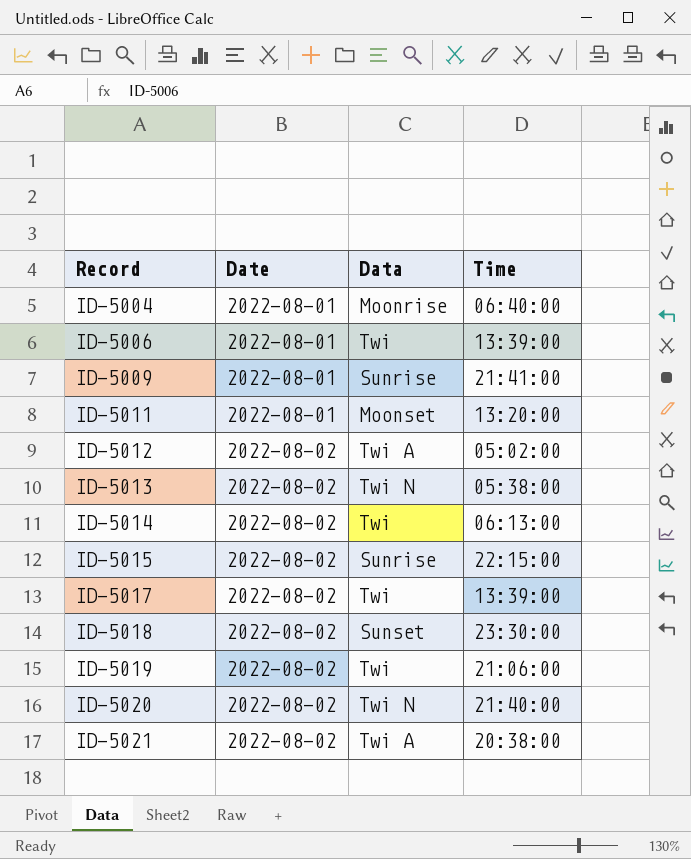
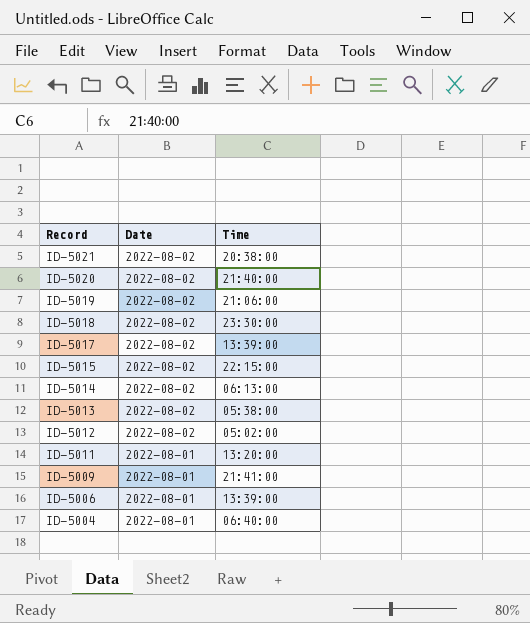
row order: Record ascending -> Record descending
column Data | position: 3 -> none

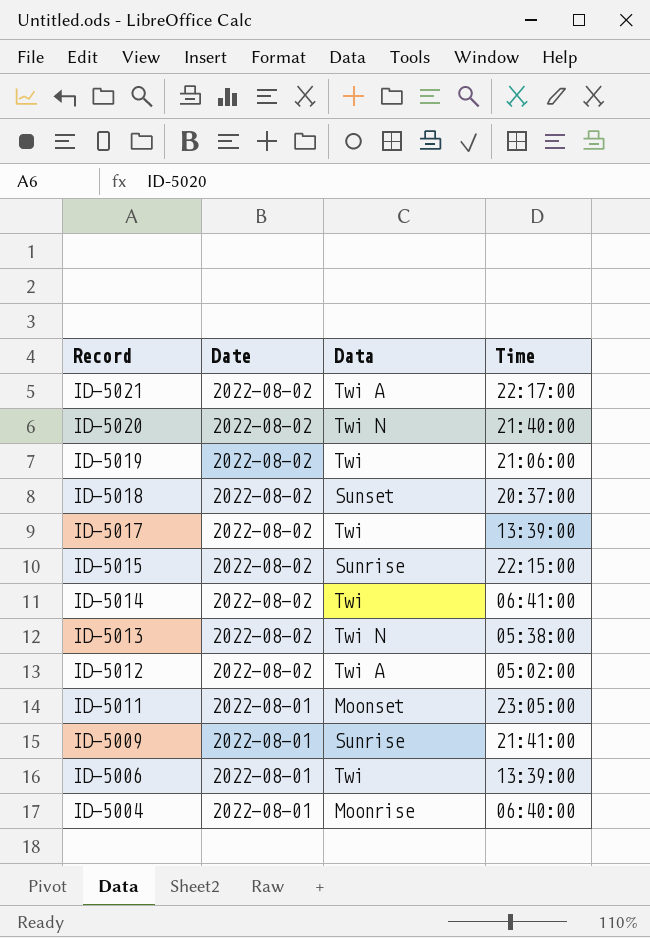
column Data | position: none -> 3
ID-5021 | Time: 20:38:00 -> 22:17:00
ID-5018 | Time: 23:30:00 -> 20:37:00
ID-5014 | Time: 06:13:00 -> 06:41:00
ID-5011 | Time: 13:20:00 -> 23:05:00

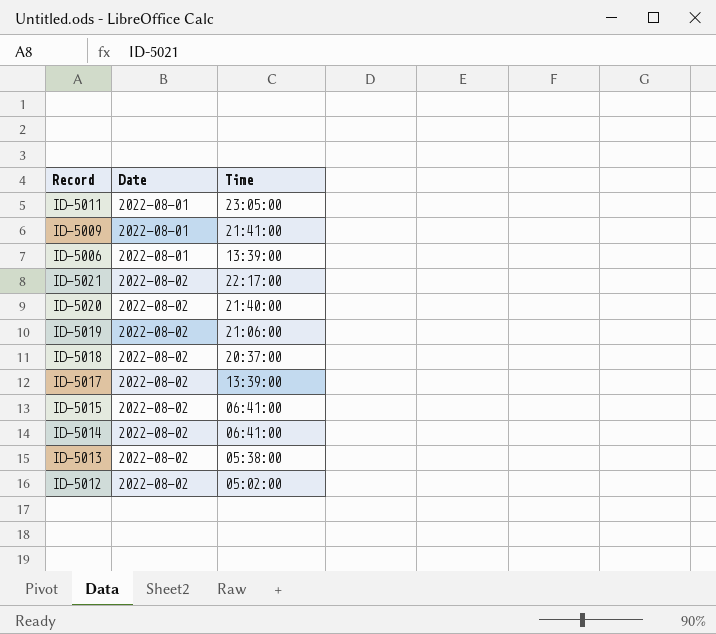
row order: Record descending -> Date ascending
column Data | position: 3 -> none
row ID-5004: 2022-08-01 | Moonrise | 06:40:00 -> none
ID-5015 | Time: 22:15:00 -> 06:41:00

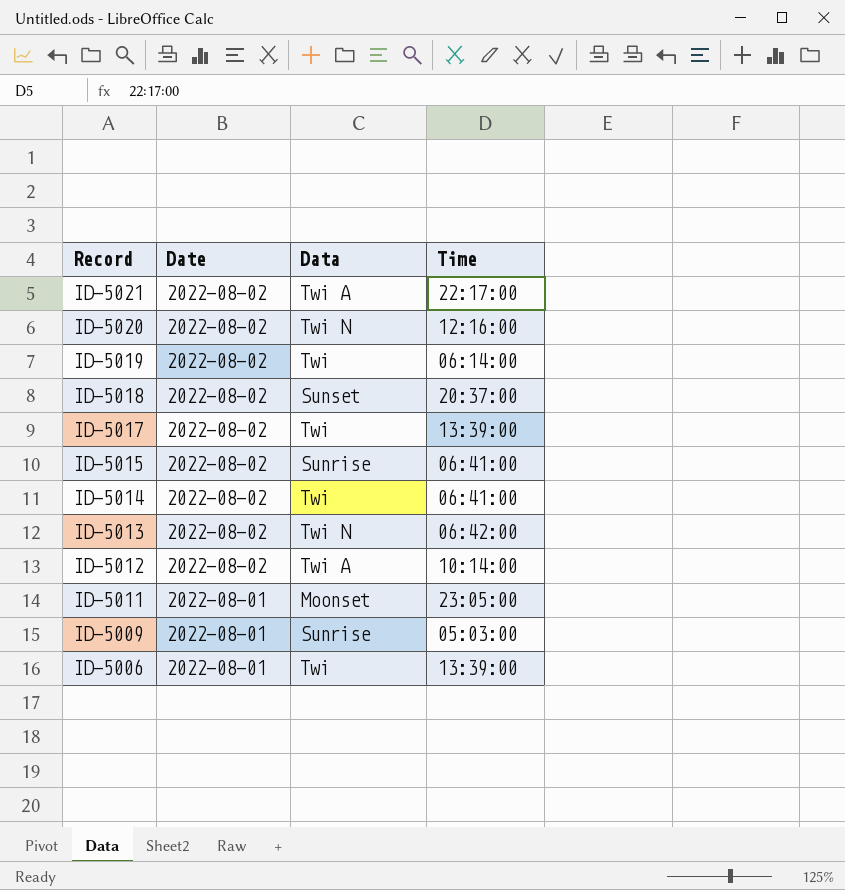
row order: Date ascending -> Record descending
column Data | position: none -> 3
ID-5020 | Time: 21:40:00 -> 12:16:00
ID-5019 | Time: 21:06:00 -> 06:14:00
ID-5013 | Time: 05:38:00 -> 06:42:00
ID-5012 | Time: 05:02:00 -> 10:14:00
ID-5009 | Time: 21:41:00 -> 05:03:00

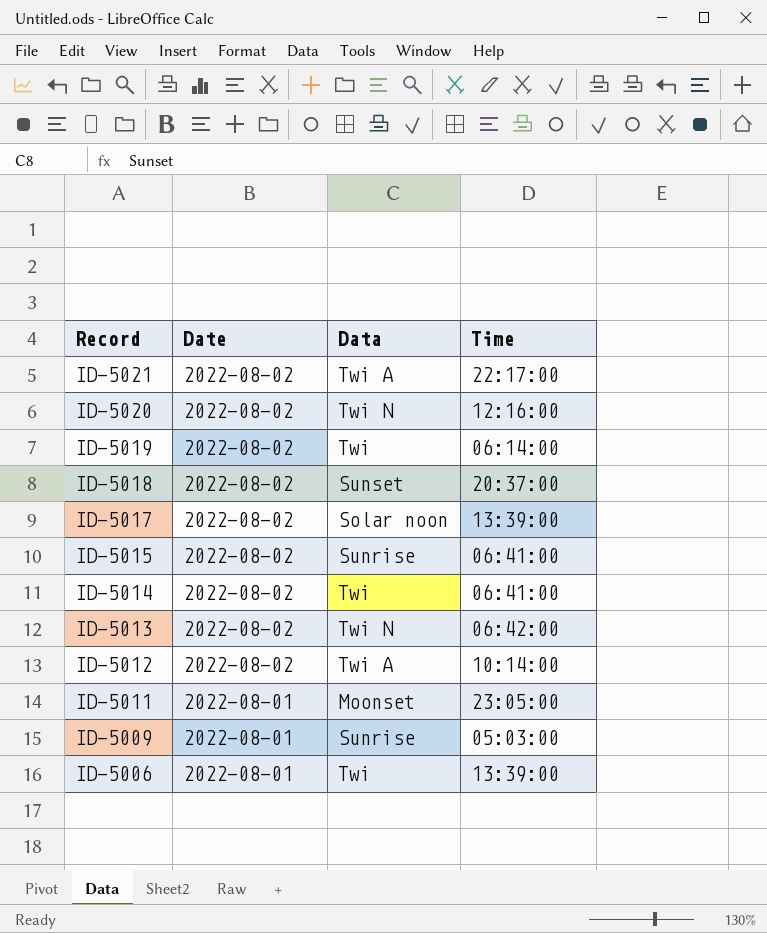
ID-5017 | Data: Twi -> Solar noon

